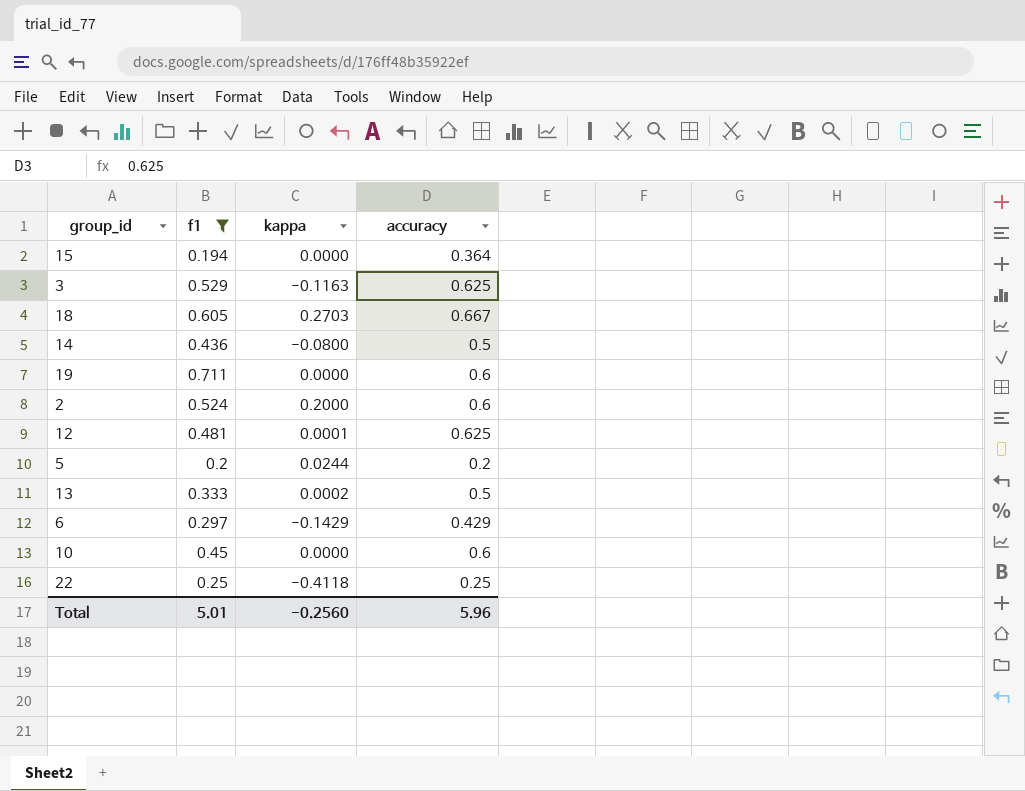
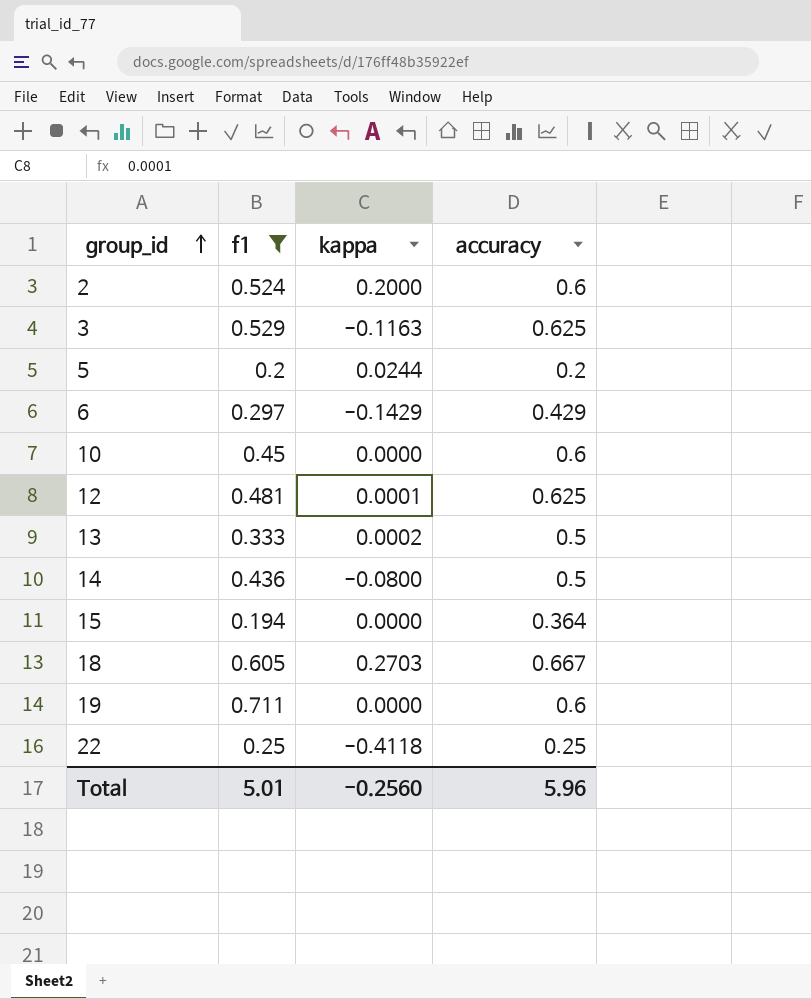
row order: none -> group_id ascending

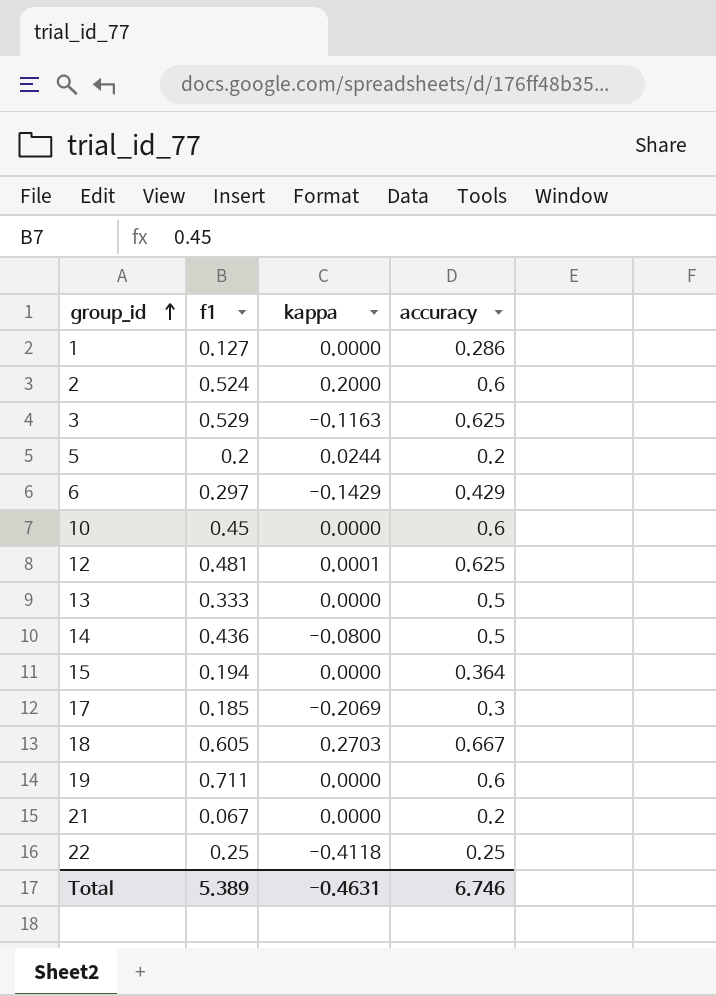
filter: f1 >= 0.194 -> none
13 | kappa: 0.0002 -> 0.0000
Total | f1: 5.01 -> 5.389
Total | kappa: -0.2560 -> -0.4631
Total | accuracy: 5.96 -> 6.746

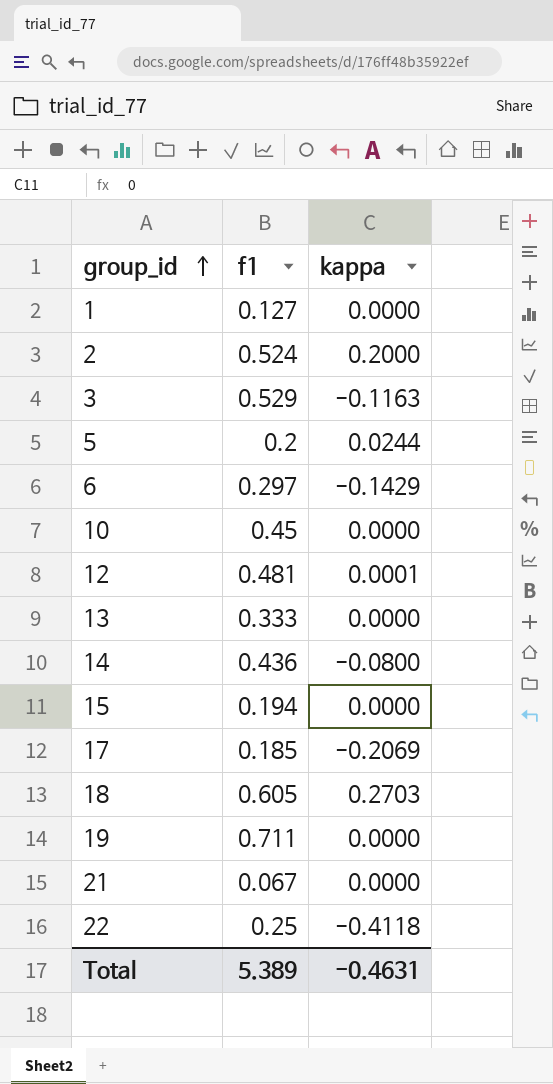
column accuracy | position: 4 -> none

